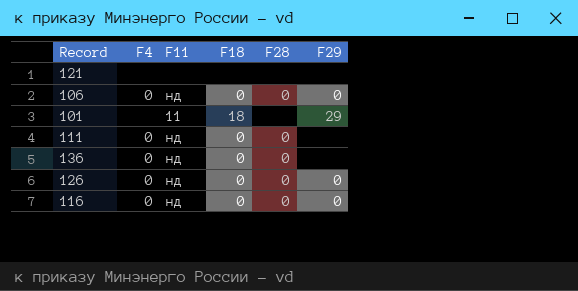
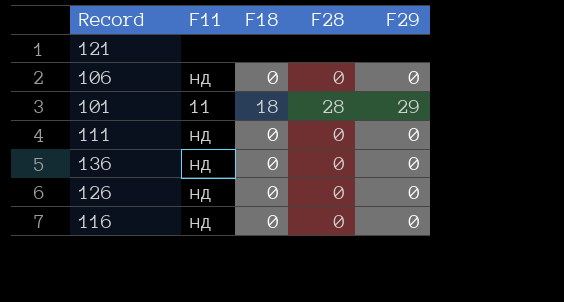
column F4 | position: 2 -> none
101 | F28: none -> 28
111 | F29: none -> 0
136 | F29: none -> 0

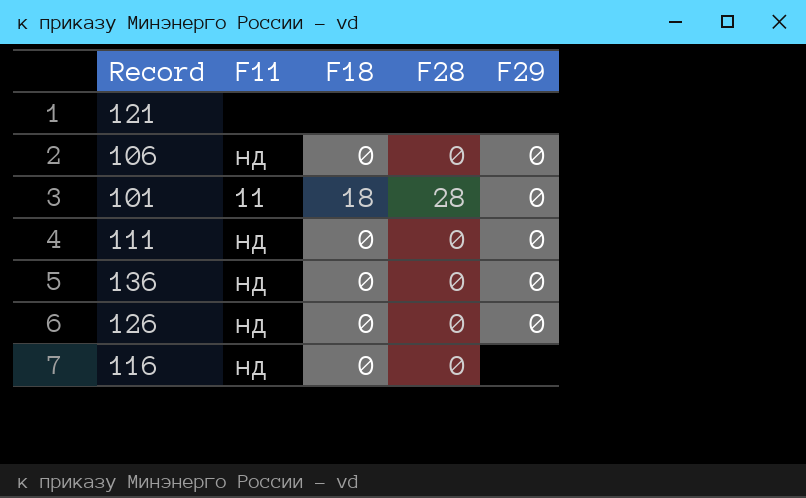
101 | F29: 29 -> 0
116 | F29: 0 -> none

